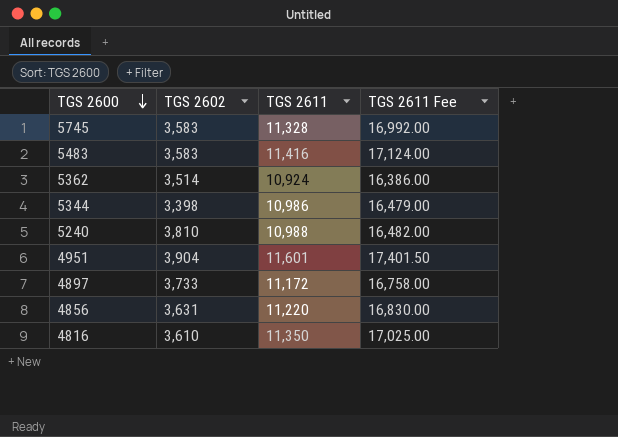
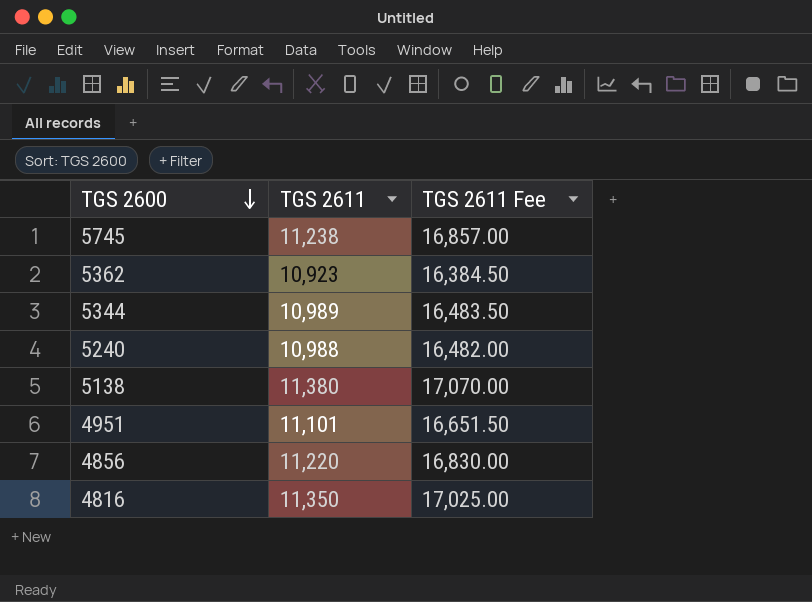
column TGS 2602 | position: 2 -> none
row 5483: 3,583 | 11,416 | 17,124.00 -> none
row 4897: 3,733 | 11,172 | 16,758.00 -> none
5745 | TGS 2611: 11,328 -> 11,238
5745 | TGS 2611 Fee: 16,992.00 -> 16,857.00
5362 | TGS 2611: 10,924 -> 10,923
5362 | TGS 2611 Fee: 16,386.00 -> 16,384.50
5344 | TGS 2611: 10,986 -> 10,989
5344 | TGS 2611 Fee: 16,479.00 -> 16,483.50
row 5138: none -> 11,380 | 17,070.00
4951 | TGS 2611: 11,601 -> 11,101
4951 | TGS 2611 Fee: 17,401.50 -> 16,651.50

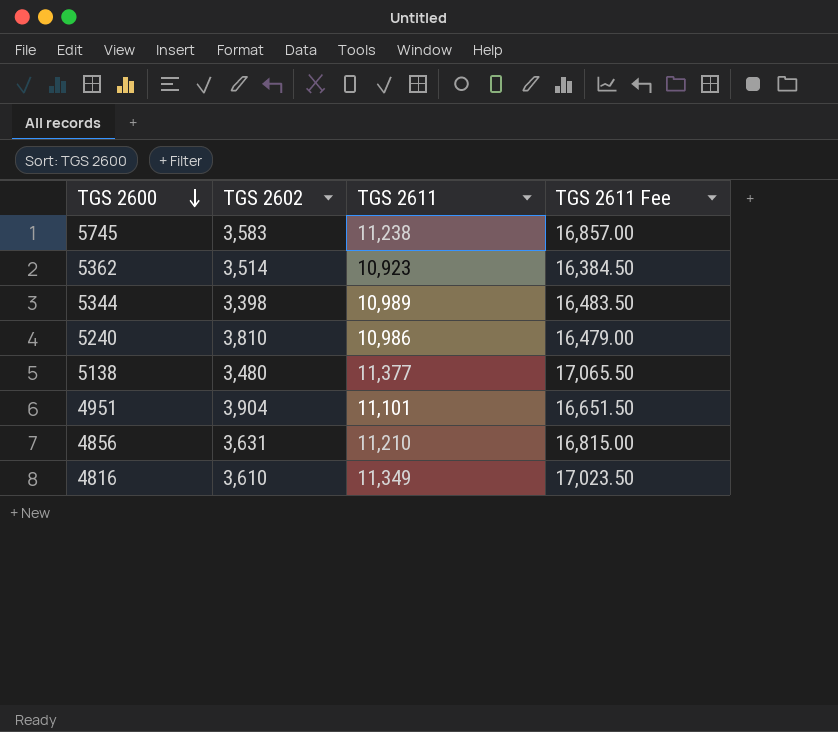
column TGS 2602 | position: none -> 2
5240 | TGS 2611: 10,988 -> 10,986
5240 | TGS 2611 Fee: 16,482.00 -> 16,479.00
5138 | TGS 2611: 11,380 -> 11,377
5138 | TGS 2611 Fee: 17,070.00 -> 17,065.50
4856 | TGS 2611: 11,220 -> 11,210
4856 | TGS 2611 Fee: 16,830.00 -> 16,815.00
4816 | TGS 2611: 11,350 -> 11,349
4816 | TGS 2611 Fee: 17,025.00 -> 17,023.50

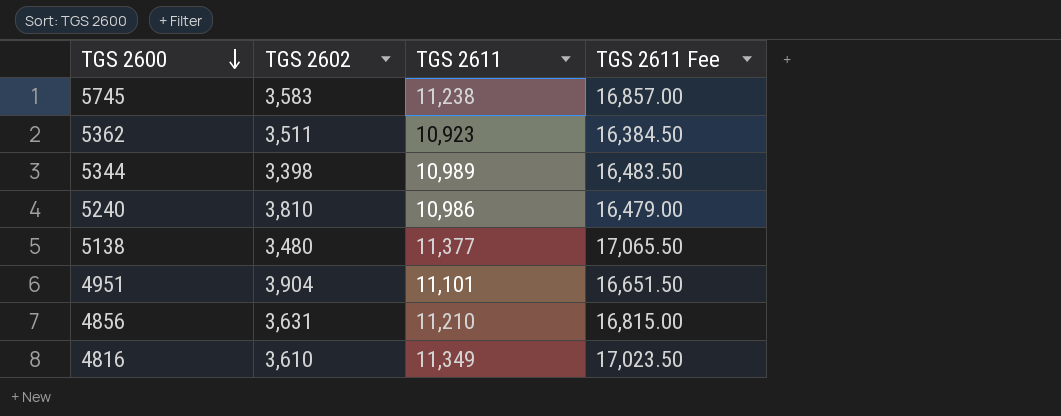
5362 | TGS 2602: 3,514 -> 3,511

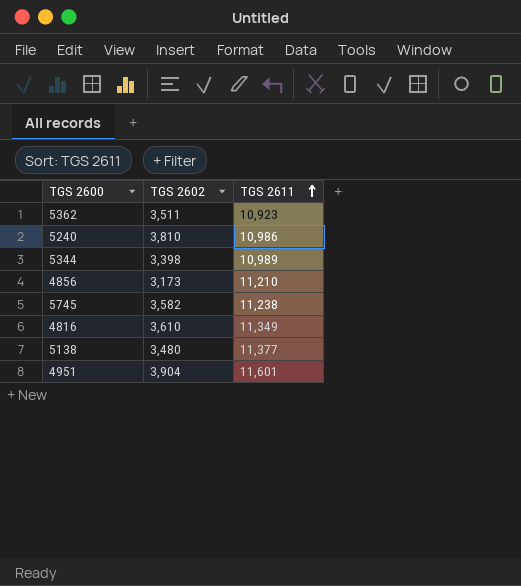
row order: TGS 2600 descending -> TGS 2611 ascending
column TGS 2611 Fee | formula: [TGS 2611] * 1.5 -> none
4856 | TGS 2602: 3,631 -> 3,173
5745 | TGS 2602: 3,583 -> 3,582
4951 | TGS 2611: 11,101 -> 11,601

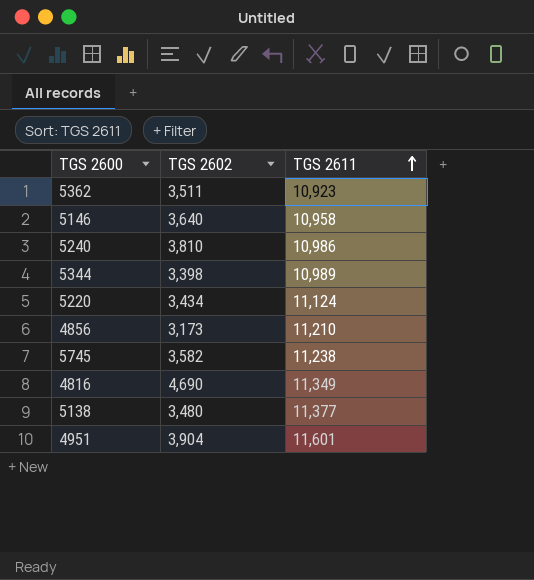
row 5146: none -> 3,640 | 10,958
row 5220: none -> 3,434 | 11,124
4816 | TGS 2602: 3,610 -> 4,690

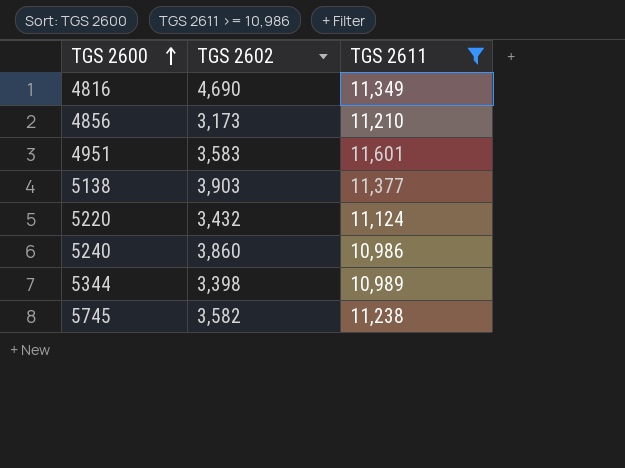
filter: none -> TGS 2611 >= 10,986
row order: TGS 2611 ascending -> TGS 2600 ascending
4951 | TGS 2602: 3,904 -> 3,583
5138 | TGS 2602: 3,480 -> 3,903
5220 | TGS 2602: 3,434 -> 3,432
5240 | TGS 2602: 3,810 -> 3,860

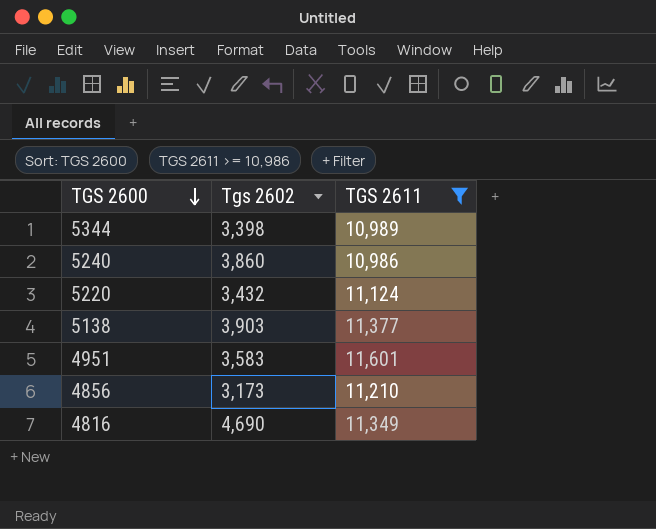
row order: TGS 2600 ascending -> TGS 2600 descending
column name: TGS 2602 -> Tgs 2602
row 5745: 3,582 | 11,238 -> none

